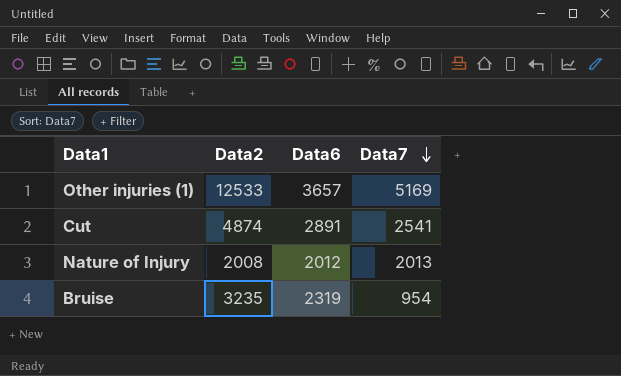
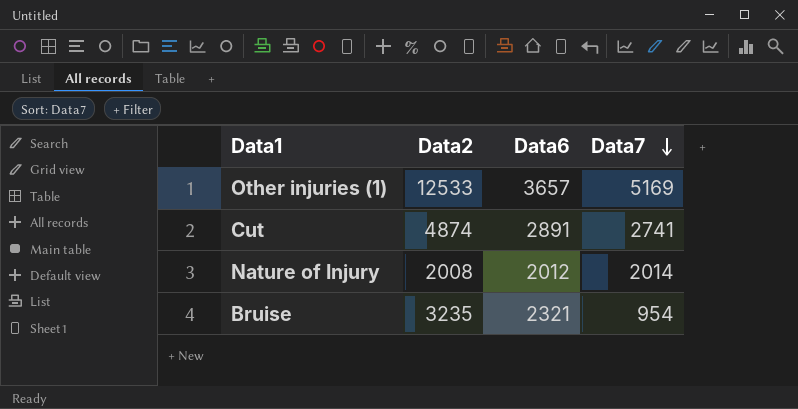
Cut | Data7: 2541 -> 2741
Nature of Injury | Data7: 2013 -> 2014
Bruise | Data6: 2319 -> 2321

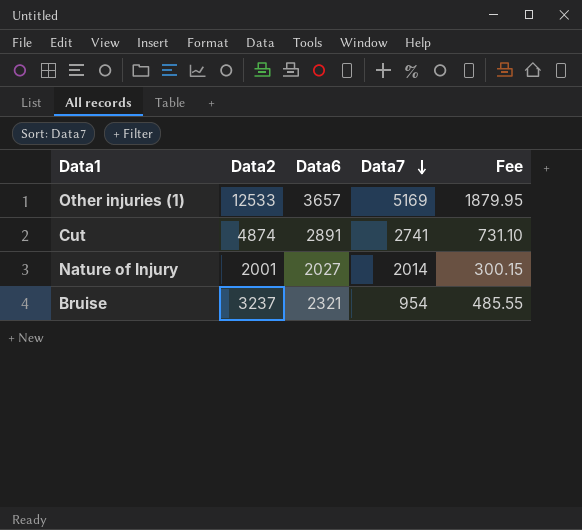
column Fee | formula: none -> [Data2] * 0.15
Nature of Injury | Data2: 2008 -> 2001
Nature of Injury | Data6: 2012 -> 2027
Bruise | Data2: 3235 -> 3237

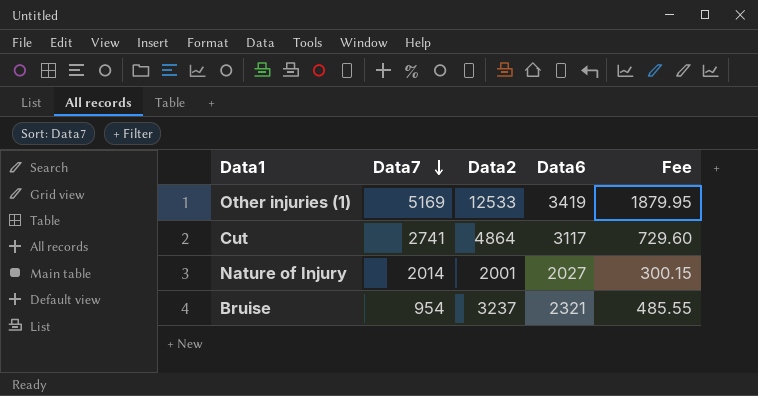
column Data7 | position: 4 -> 2
Other injuries (1) | Data6: 3657 -> 3419
Cut | Data2: 4874 -> 4864
Cut | Data6: 2891 -> 3117
Cut | Fee: 731.10 -> 729.60

